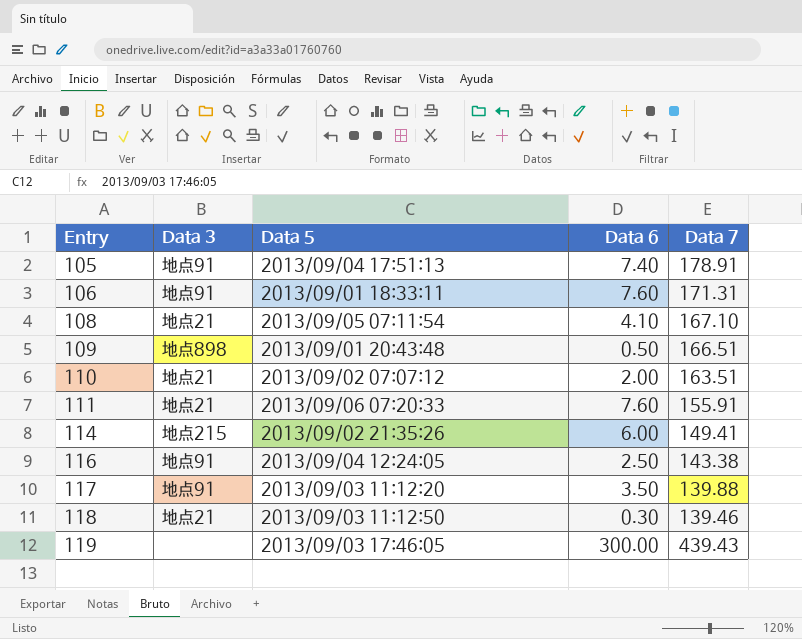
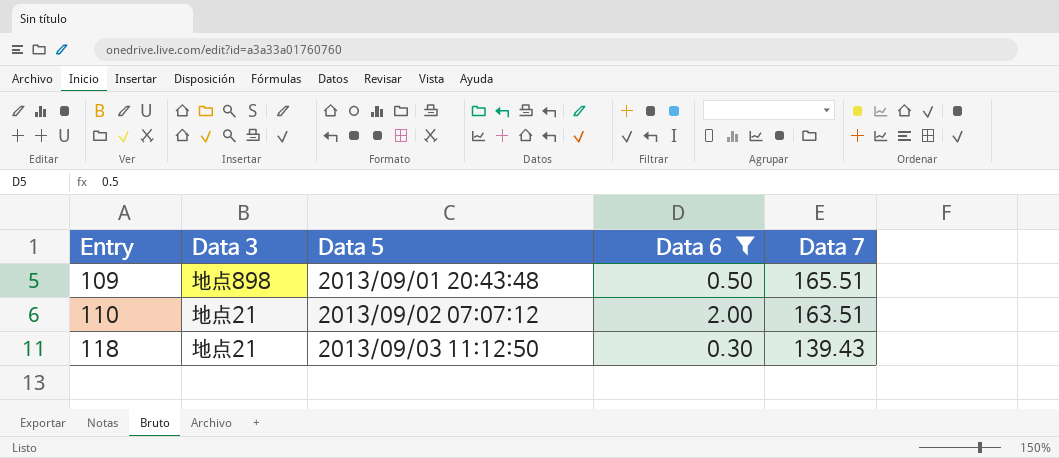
filter: none -> Data 6 <= 2.00
109 | Data 7: 166.51 -> 165.51
118 | Data 7: 139.46 -> 139.43

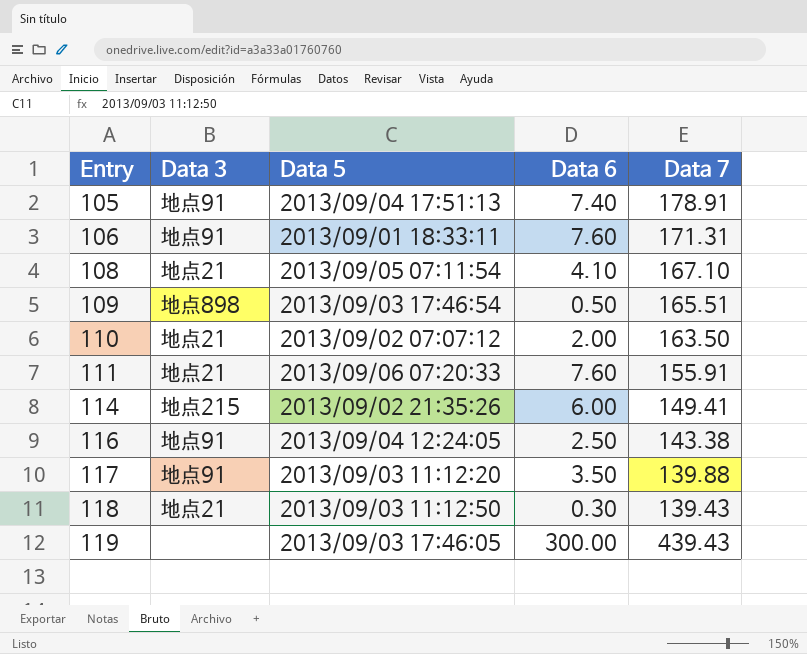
filter: Data 6 <= 2.00 -> none
109 | Data 5: 2013/09/01 20:43:48 -> 2013/09/03 17:46:54
110 | Data 7: 163.51 -> 163.50

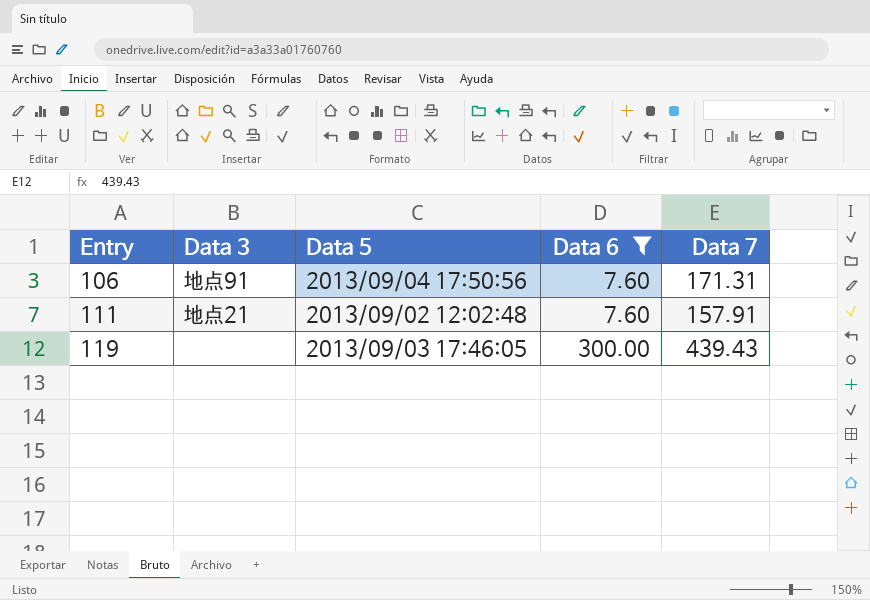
filter: none -> Data 6 >= 7.60
106 | Data 5: 2013/09/01 18:33:11 -> 2013/09/04 17:50:56
111 | Data 5: 2013/09/06 07:20:33 -> 2013/09/02 12:02:48
111 | Data 7: 155.91 -> 157.91

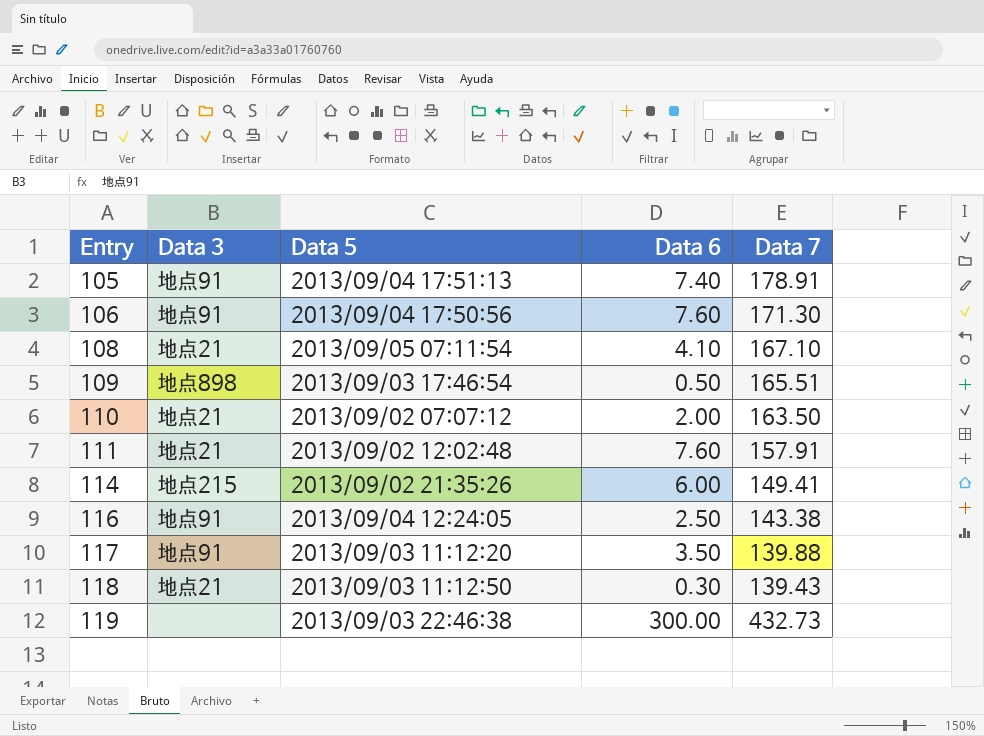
filter: Data 6 >= 7.60 -> none
106 | Data 7: 171.31 -> 171.30
119 | Data 5: 2013/09/03 17:46:05 -> 2013/09/03 22:46:38
119 | Data 7: 439.43 -> 432.73

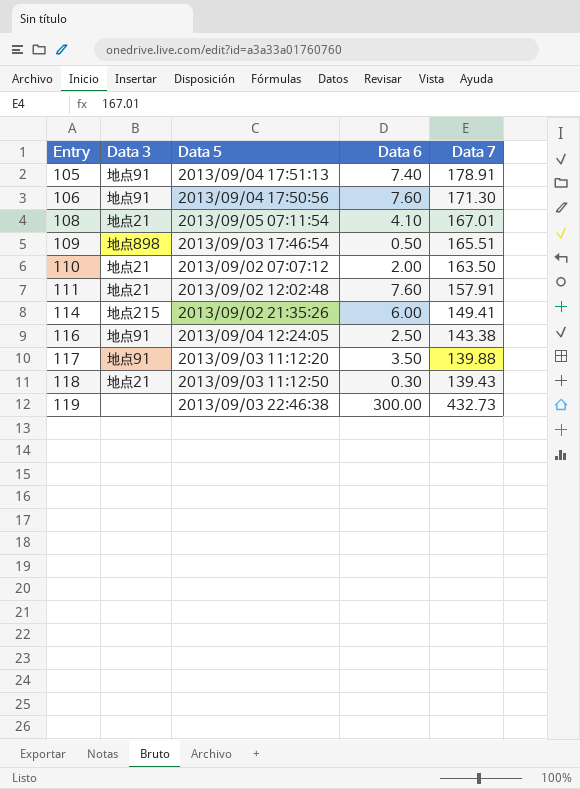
108 | Data 7: 167.10 -> 167.01

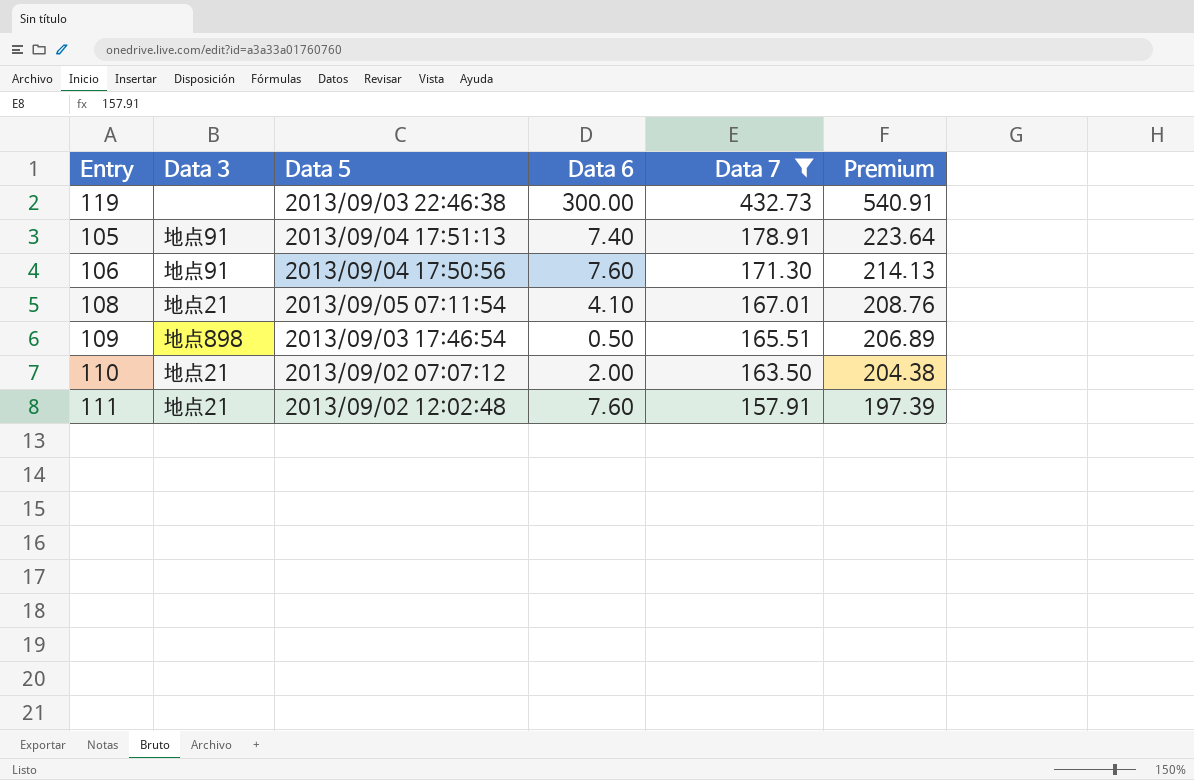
filter: none -> Data 7 >= 157.91
row order: Entry ascending -> Data 7 descending
column Premium | formula: none -> [Data 7] * 1.25

